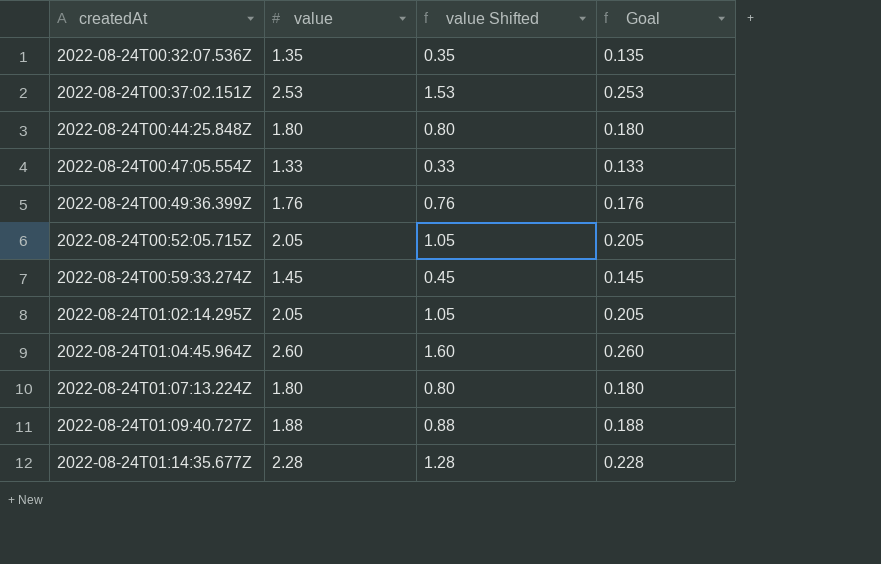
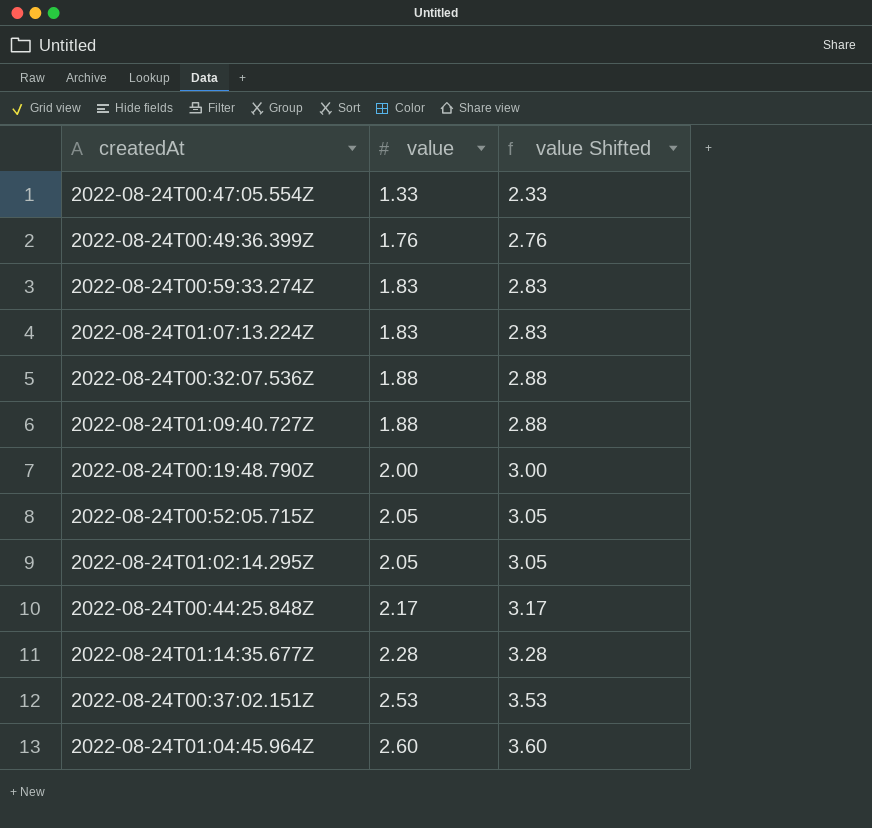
row order: createdAt ascending -> value ascending
column Goal | formula: [value] * 0.1 -> none
column value Shifted | formula: [value] - 1 -> [value] + 1
2022-08-24T00:59:33.274Z | value: 1.45 -> 1.83
2022-08-24T01:07:13.224Z | value: 1.80 -> 1.83
2022-08-24T00:32:07.536Z | value: 1.35 -> 1.88
row 2022-08-24T00:19:48.790Z: none -> 2.00 | 3.00
2022-08-24T00:44:25.848Z | value: 1.80 -> 2.17

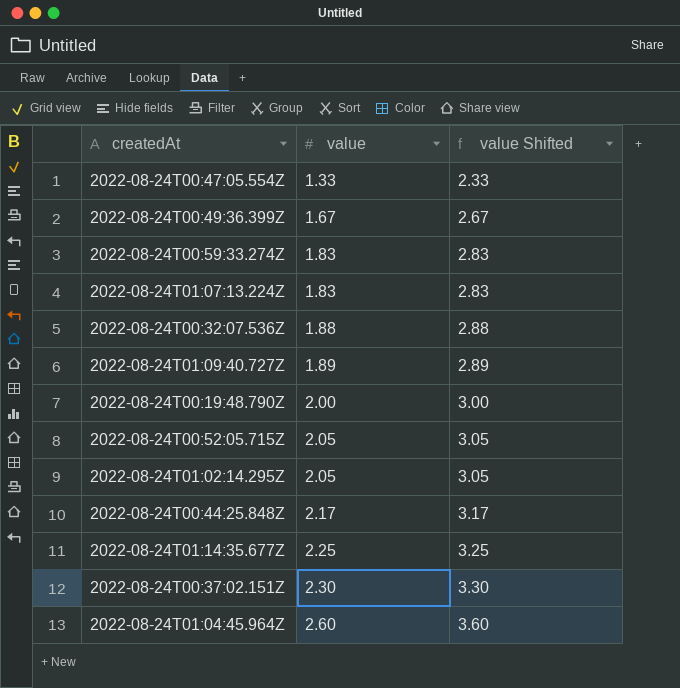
2022-08-24T00:49:36.399Z | value: 1.76 -> 1.67
2022-08-24T00:49:36.399Z | value Shifted: 2.76 -> 2.67
2022-08-24T01:09:40.727Z | value: 1.88 -> 1.89
2022-08-24T01:09:40.727Z | value Shifted: 2.88 -> 2.89
2022-08-24T01:14:35.677Z | value: 2.28 -> 2.25
2022-08-24T01:14:35.677Z | value Shifted: 3.28 -> 3.25
2022-08-24T00:37:02.151Z | value: 2.53 -> 2.30
2022-08-24T00:37:02.151Z | value Shifted: 3.53 -> 3.30

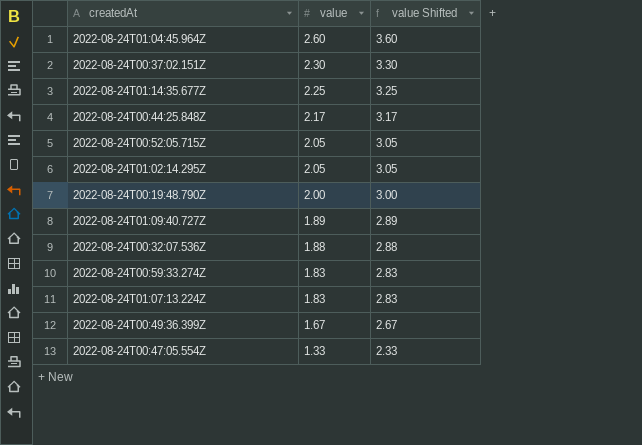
row order: value ascending -> value descending

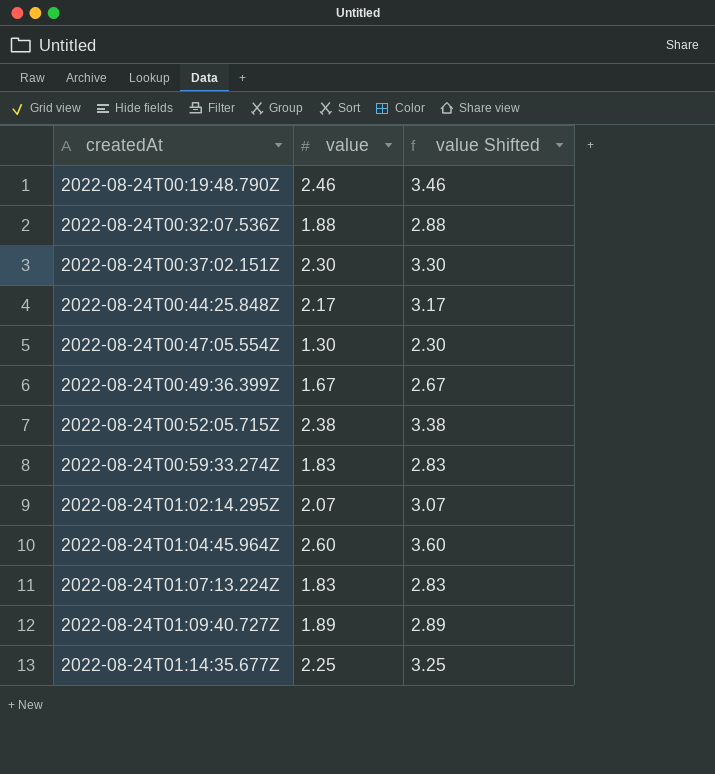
row order: value descending -> createdAt ascending
2022-08-24T00:19:48.790Z | value: 2.00 -> 2.46
2022-08-24T00:19:48.790Z | value Shifted: 3.00 -> 3.46
2022-08-24T00:47:05.554Z | value: 1.33 -> 1.30
2022-08-24T00:47:05.554Z | value Shifted: 2.33 -> 2.30
2022-08-24T00:52:05.715Z | value: 2.05 -> 2.38
2022-08-24T00:52:05.715Z | value Shifted: 3.05 -> 3.38
2022-08-24T01:02:14.295Z | value: 2.05 -> 2.07
2022-08-24T01:02:14.295Z | value Shifted: 3.05 -> 3.07

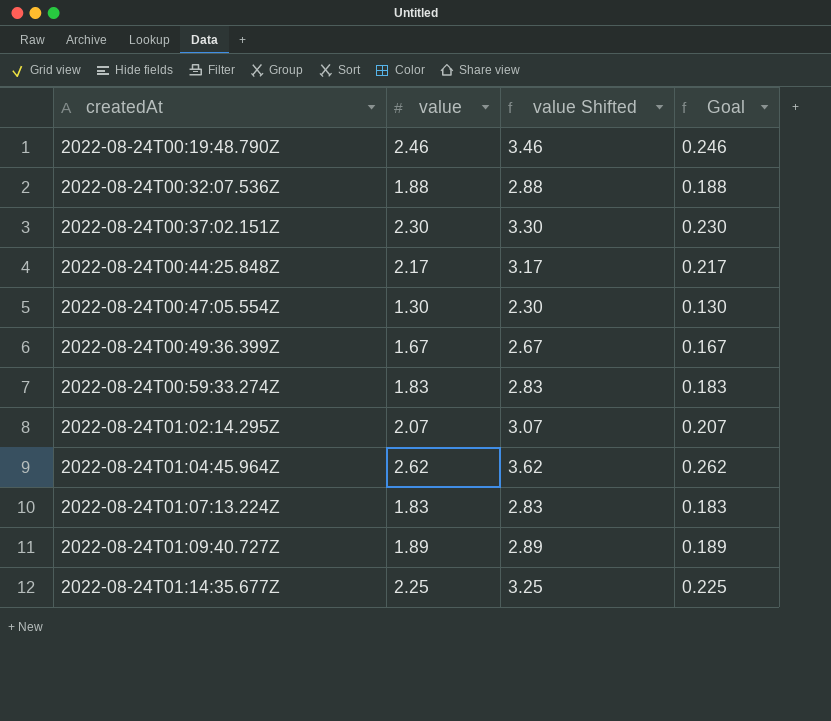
column Goal | formula: none -> [value] * 0.1
row 2022-08-24T00:52:05.715Z: 2.38 | 3.38 -> none
2022-08-24T01:04:45.964Z | value: 2.60 -> 2.62
2022-08-24T01:04:45.964Z | value Shifted: 3.60 -> 3.62

